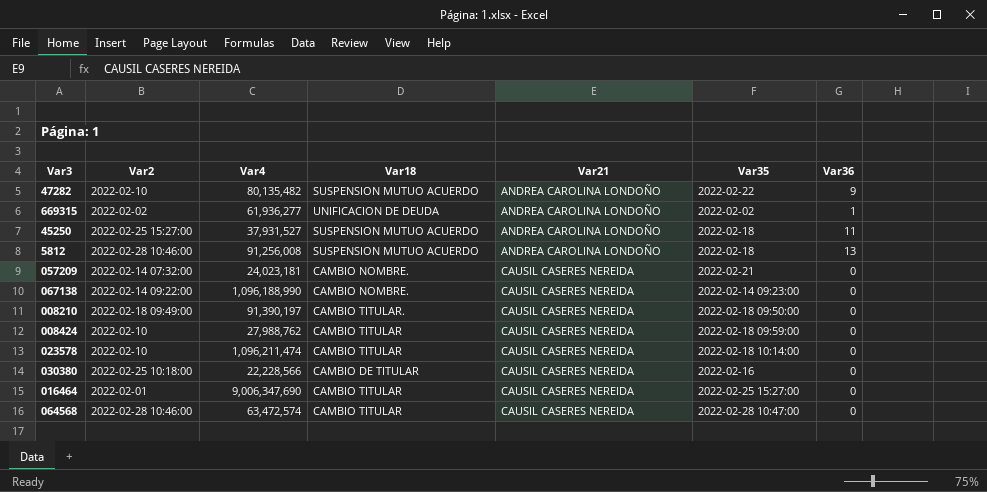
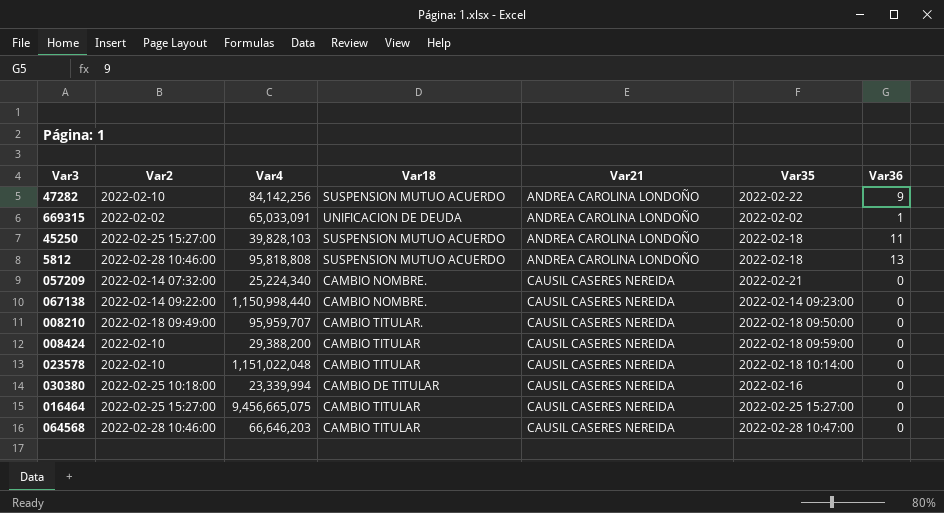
47282 | Var4: 80,135,482 -> 84,142,256
669315 | Var4: 61,936,277 -> 65,033,091
45250 | Var4: 37,931,527 -> 39,828,103
5812 | Var4: 91,256,008 -> 95,818,808
057209 | Var4: 24,023,181 -> 25,224,340
067138 | Var4: 1,096,188,990 -> 1,150,998,440
008210 | Var4: 91,390,197 -> 95,959,707
008424 | Var4: 27,988,762 -> 29,388,200
023578 | Var4: 1,096,211,474 -> 1,151,022,048
030380 | Var4: 22,228,566 -> 23,339,994
016464 | Var2: 2022-02-01 -> 2022-02-25 15:27:00
016464 | Var4: 9,006,347,690 -> 9,456,665,075
064568 | Var4: 63,472,574 -> 66,646,203

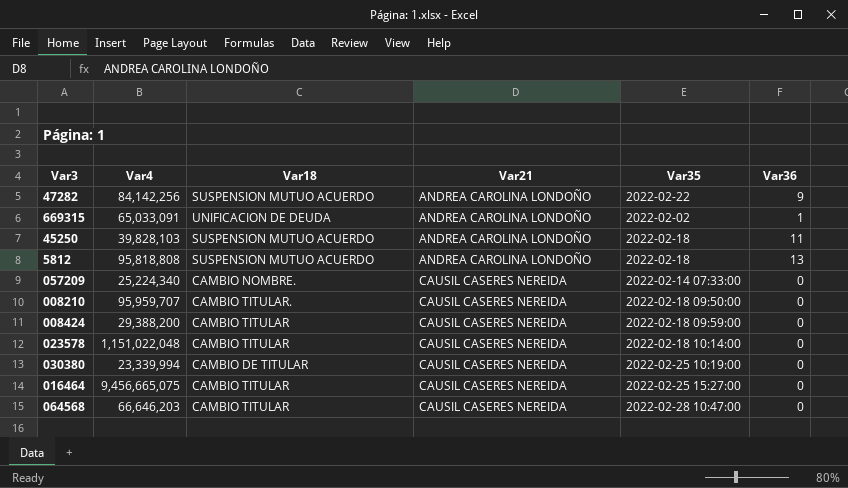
column Var2 | position: 2 -> none
row 067138: 2022-02-14 09:22:00 | 1,150,998,440 | CAMBIO NOMBRE. | CAUSIL CASERES NEREIDA | 2022-02-14 09:23:00 | 0 -> none
057209 | Var35: 2022-02-21 -> 2022-02-14 07:33:00
030380 | Var35: 2022-02-16 -> 2022-02-25 10:19:00

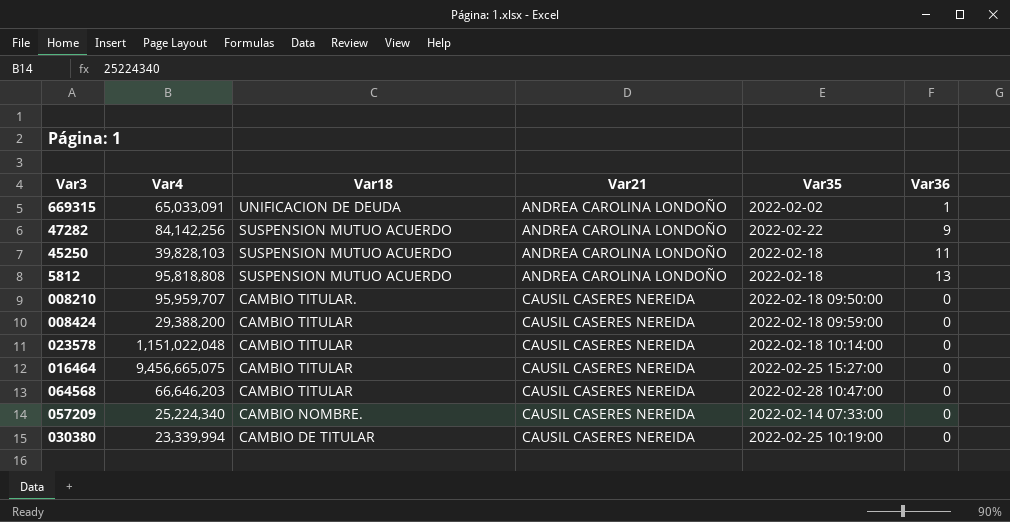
row order: Var21 ascending -> Var18 descending

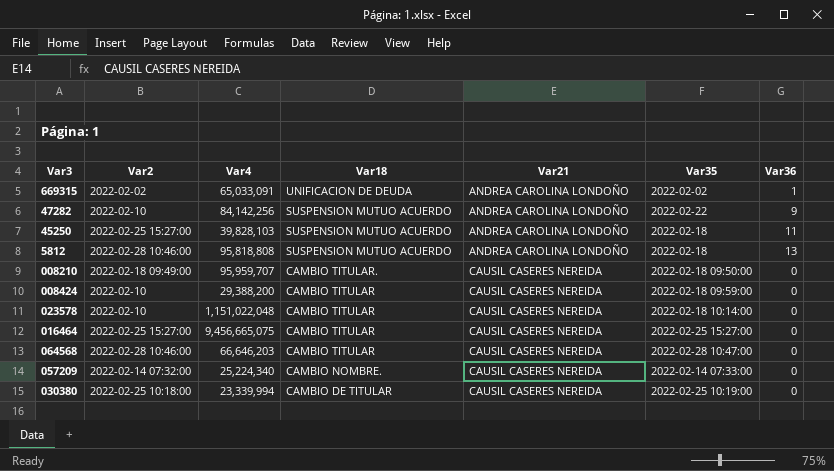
column Var2 | position: none -> 2

